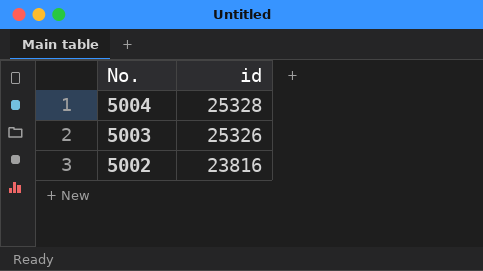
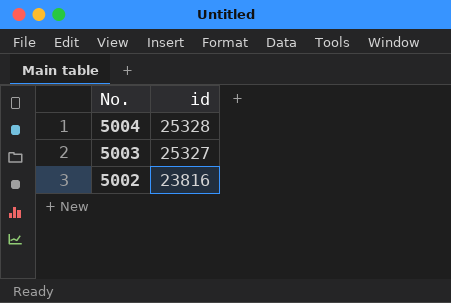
5003 | id: 25326 -> 25327

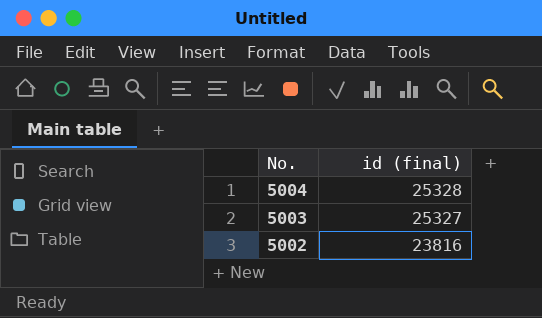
column name: id -> id (final)

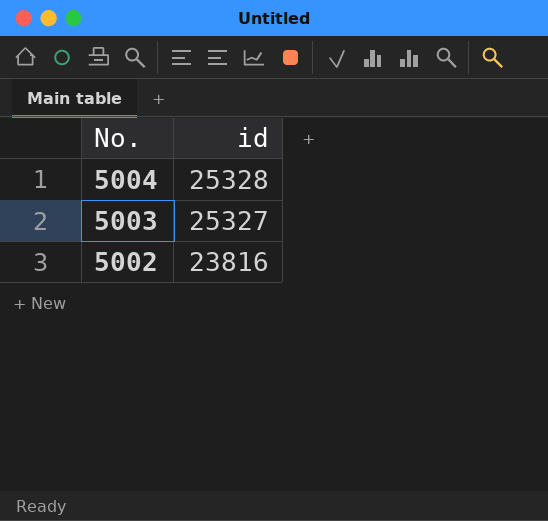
column name: id (final) -> id

